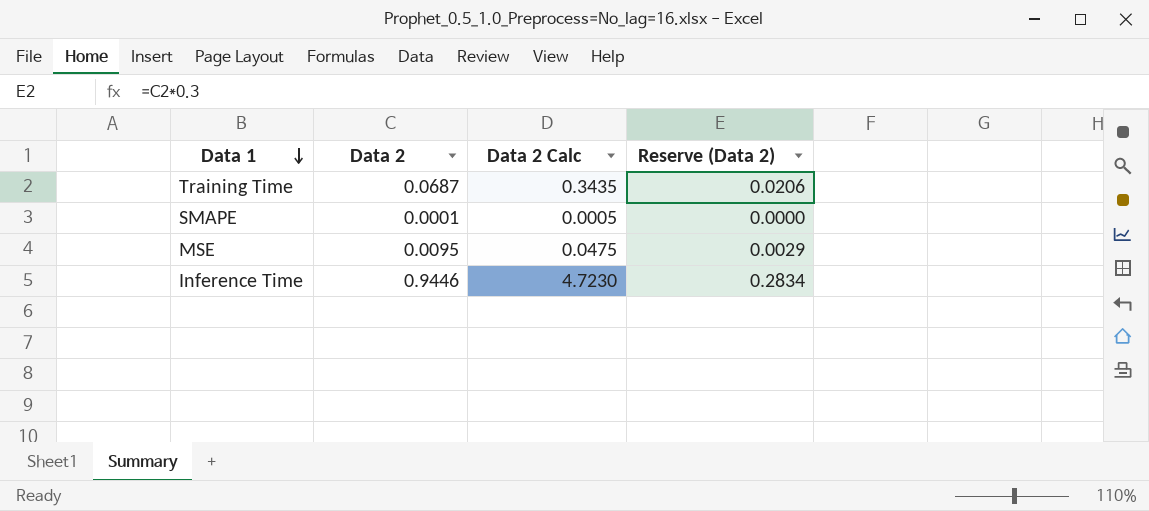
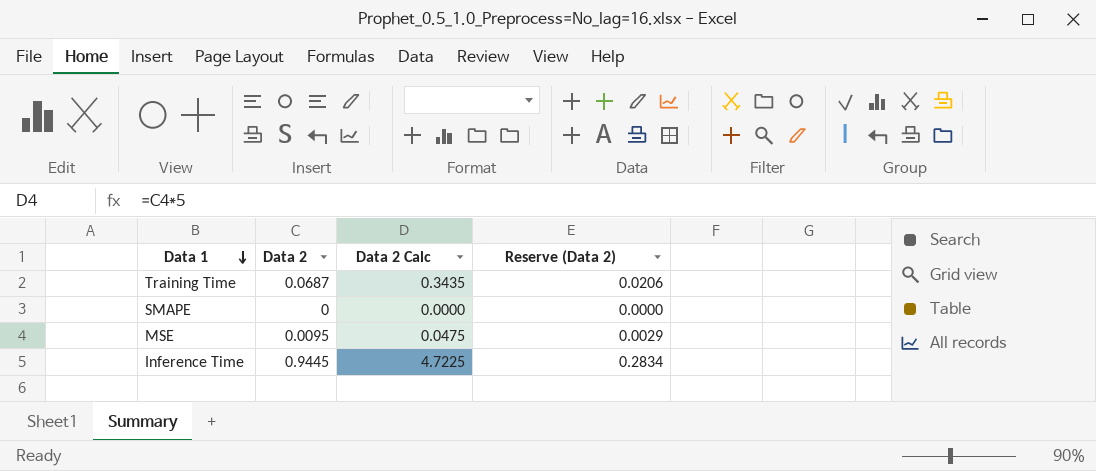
SMAPE | Data 2: 0.0001 -> 0
SMAPE | Data 2 Calc: 0.0005 -> 0.0000
Inference Time | Data 2: 0.9446 -> 0.9445
Inference Time | Data 2 Calc: 4.7230 -> 4.7225

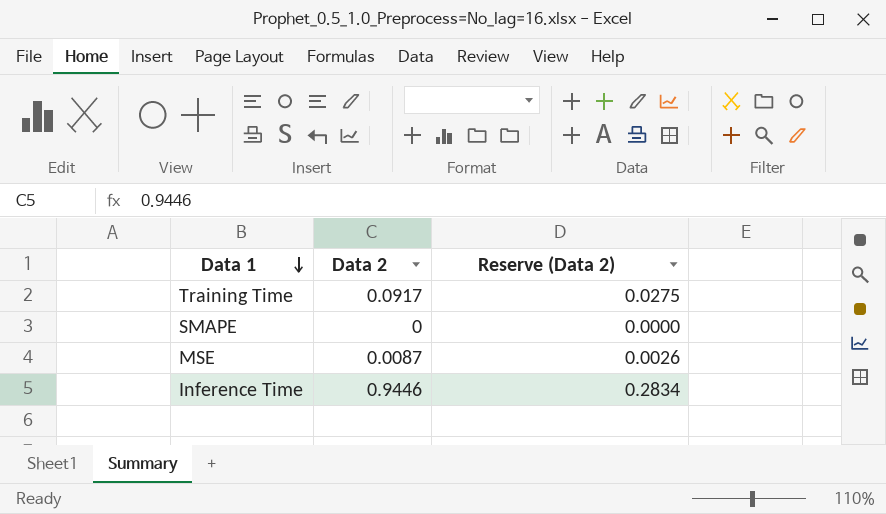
column Data 2 Calc | formula: [Data 2] * 5 -> none
Training Time | Data 2: 0.0687 -> 0.0917
Training Time | Reserve (Data 2): 0.0206 -> 0.0275
MSE | Data 2: 0.0095 -> 0.0087
MSE | Reserve (Data 2): 0.0029 -> 0.0026
Inference Time | Data 2: 0.9445 -> 0.9446

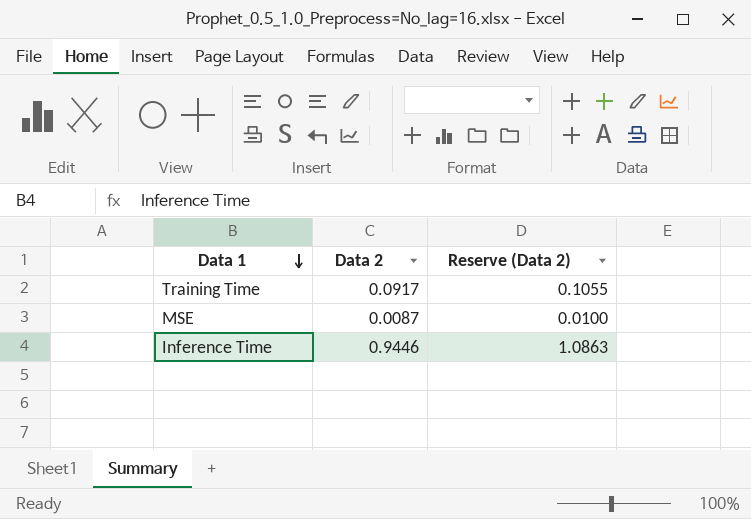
column Reserve (Data 2) | formula: [Data 2] * 0.3 -> [Data 2] * 1.15
row SMAPE: 0 | 0.0000 -> none

